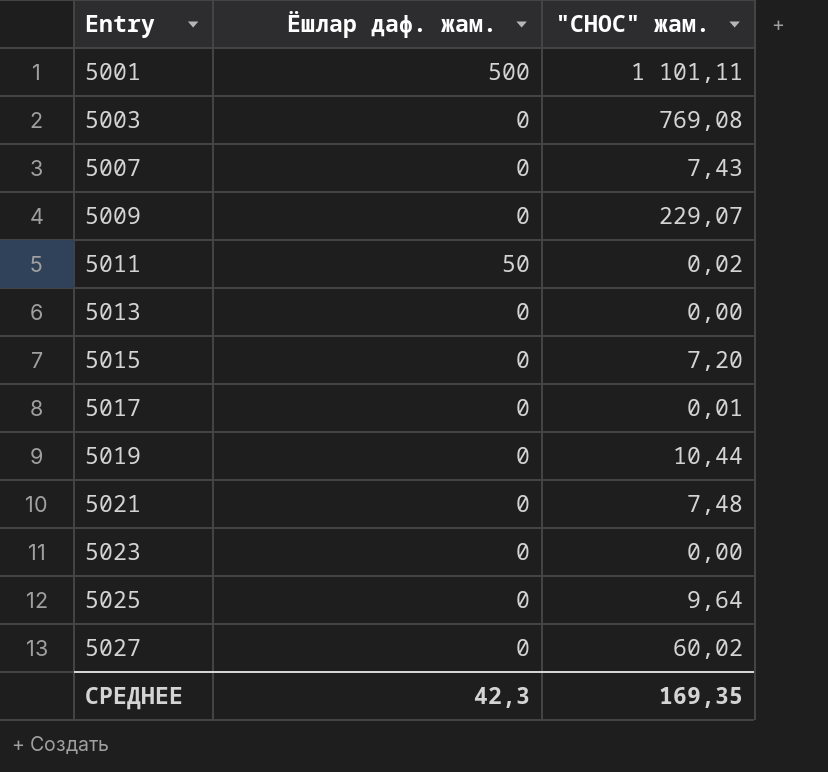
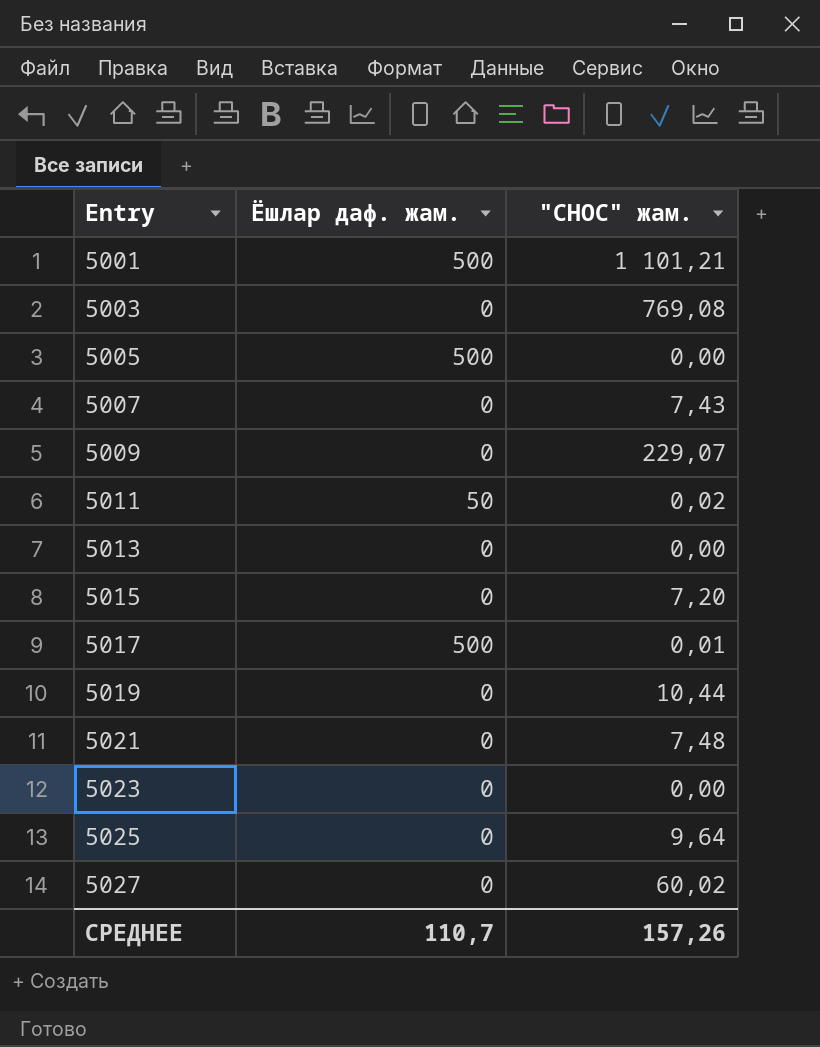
5001 | "СНОС" жам.: 1 101,11 -> 1 101,21
row 5005: none -> 500 | 0,00
5017 | Ёшлар даф. жам.: 0 -> 500
СРЕДНЕЕ | Ёшлар даф. жам.: 42,3 -> 110,7
СРЕДНЕЕ | "СНОС" жам.: 169,35 -> 157,26

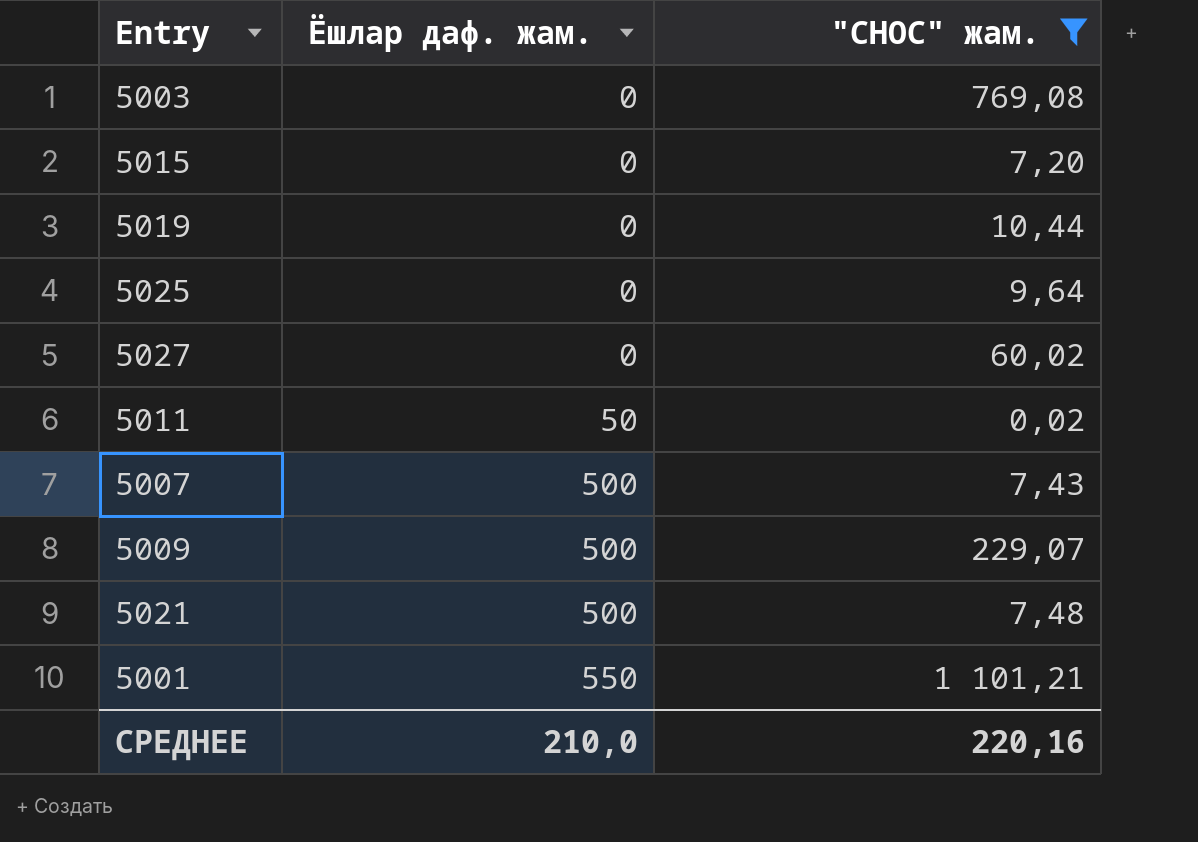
filter: none -> "СНОС" жам. >= 0,02
row order: Entry ascending -> Ёшлар даф. жам. ascending
5007 | Ёшлар даф. жам.: 0 -> 500
5009 | Ёшлар даф. жам.: 0 -> 500
5021 | Ёшлар даф. жам.: 0 -> 500
5001 | Ёшлар даф. жам.: 500 -> 550
СРЕДНЕЕ | Ёшлар даф. жам.: 110,7 -> 210,0
СРЕДНЕЕ | "СНОС" жам.: 157,26 -> 220,16

